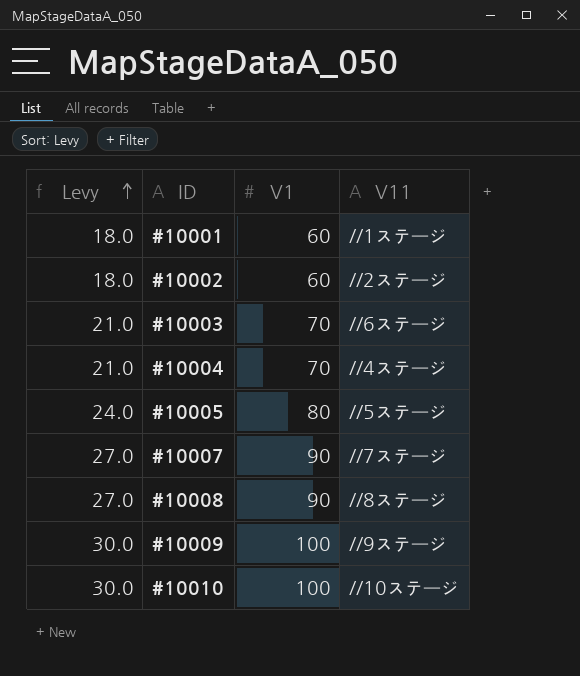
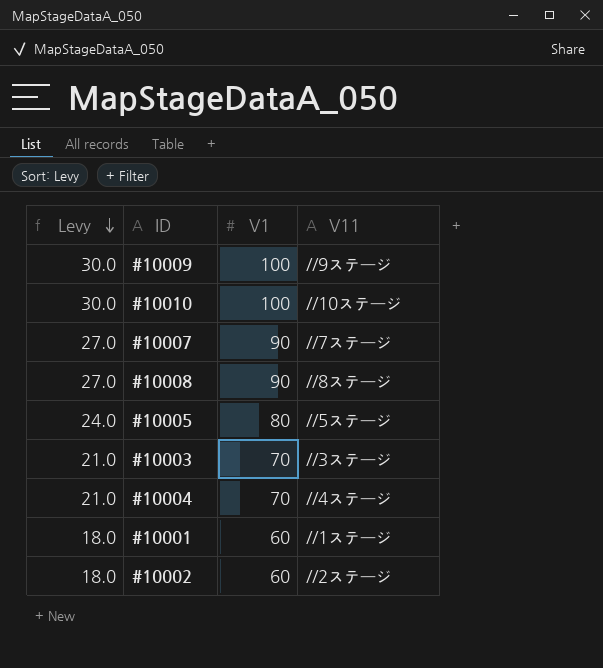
row order: Levy ascending -> Levy descending
#10003 | V11: //6ステージ -> //3ステージ

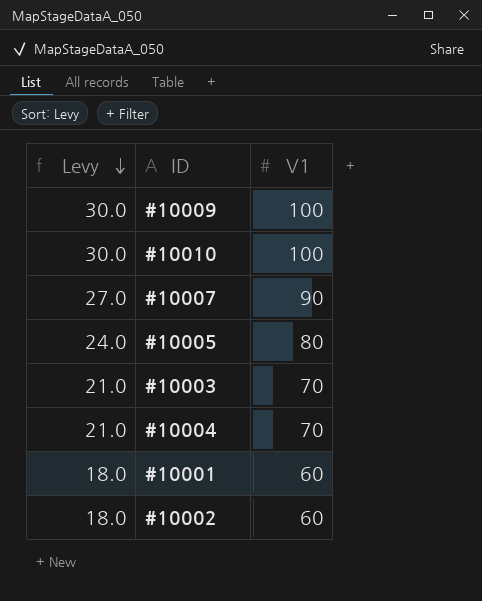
column V11 | position: 4 -> none
row #10008: 27.0 | 90 | //8ステージ -> none

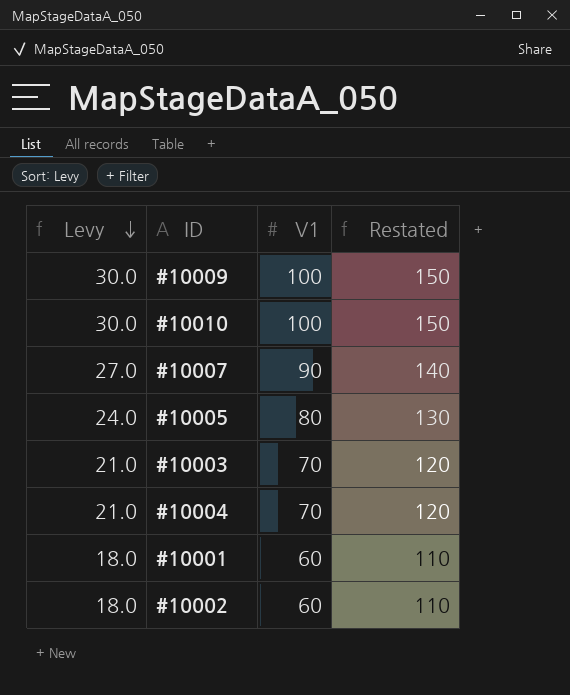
column Restated | formula: none -> [V1] + 50

